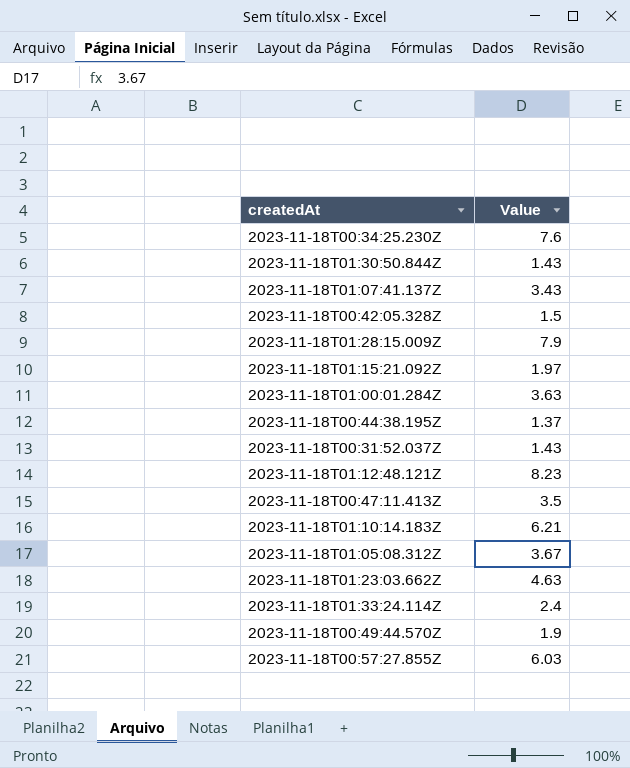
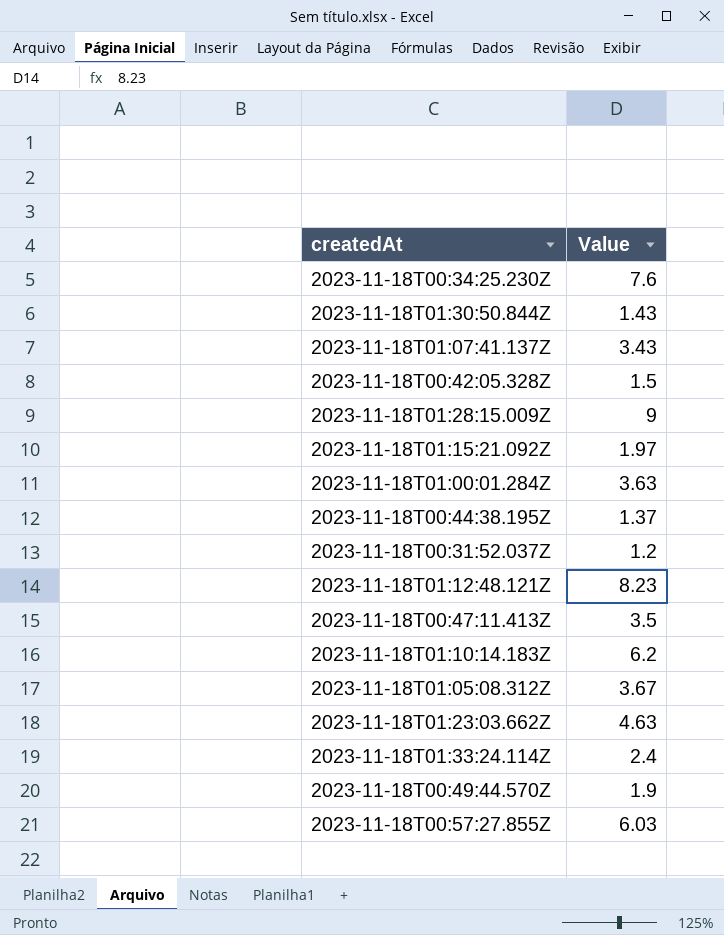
2023-11-18T01:28:15.009Z | Value: 7.9 -> 9
2023-11-18T00:31:52.037Z | Value: 1.43 -> 1.2
2023-11-18T01:10:14.183Z | Value: 6.21 -> 6.2

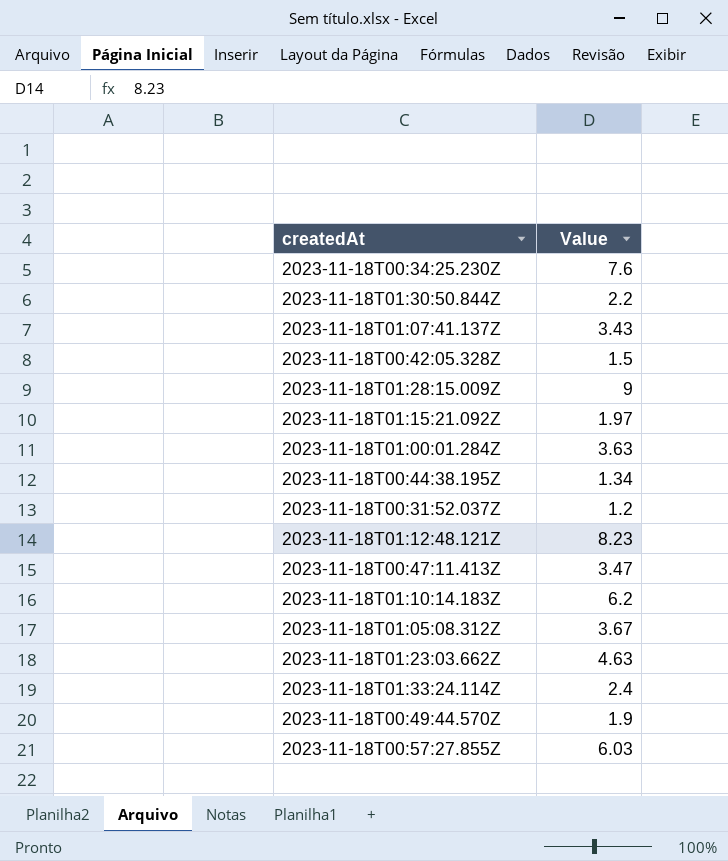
2023-11-18T01:30:50.844Z | Value: 1.43 -> 2.2
2023-11-18T00:44:38.195Z | Value: 1.37 -> 1.34
2023-11-18T00:47:11.413Z | Value: 3.5 -> 3.47

